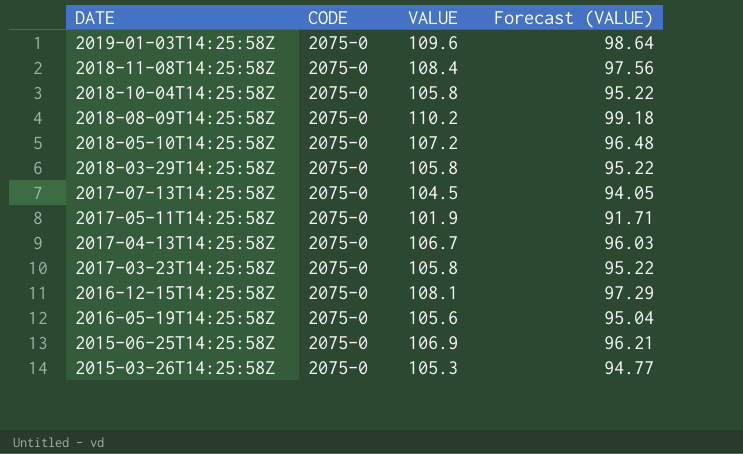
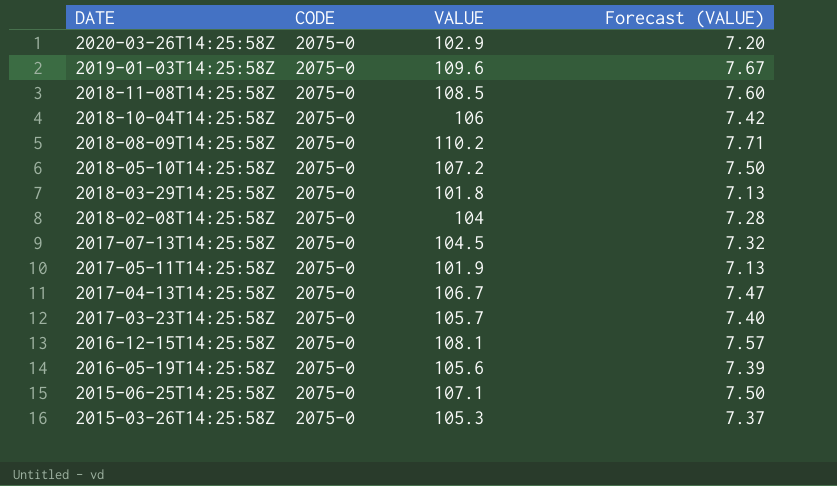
column Forecast (VALUE) | formula: [VALUE] * 0.9 -> [VALUE] * 0.07
row 2020-03-26T14:25:58Z: none -> 2075-0 | 102.9 | 7.20
2018-11-08T14:25:58Z | VALUE: 108.4 -> 108.5
2018-10-04T14:25:58Z | VALUE: 105.8 -> 106
2018-03-29T14:25:58Z | VALUE: 105.8 -> 101.8
row 2018-02-08T14:25:58Z: none -> 2075-0 | 104 | 7.28
2017-03-23T14:25:58Z | VALUE: 105.8 -> 105.7
2015-06-25T14:25:58Z | VALUE: 106.9 -> 107.1

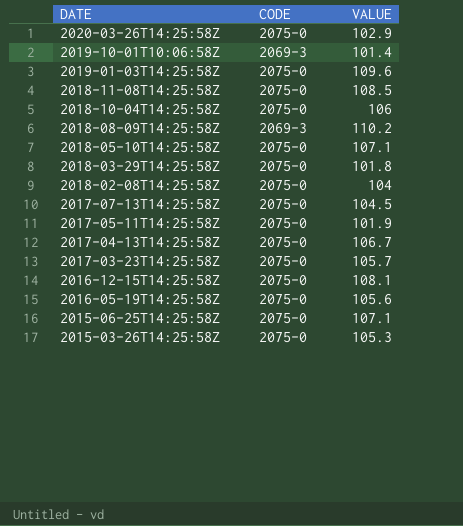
column Forecast (VALUE) | formula: [VALUE] * 0.07 -> none
row 2019-10-01T10:06:58Z: none -> 2069-3 | 101.4
2018-08-09T14:25:58Z | CODE: 2075-0 -> 2069-3
2018-05-10T14:25:58Z | VALUE: 107.2 -> 107.1

